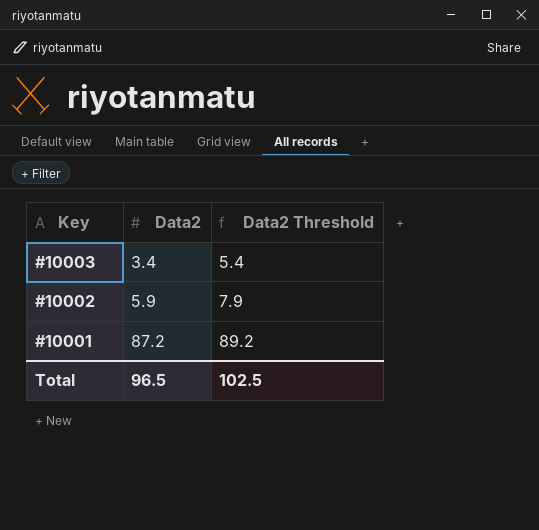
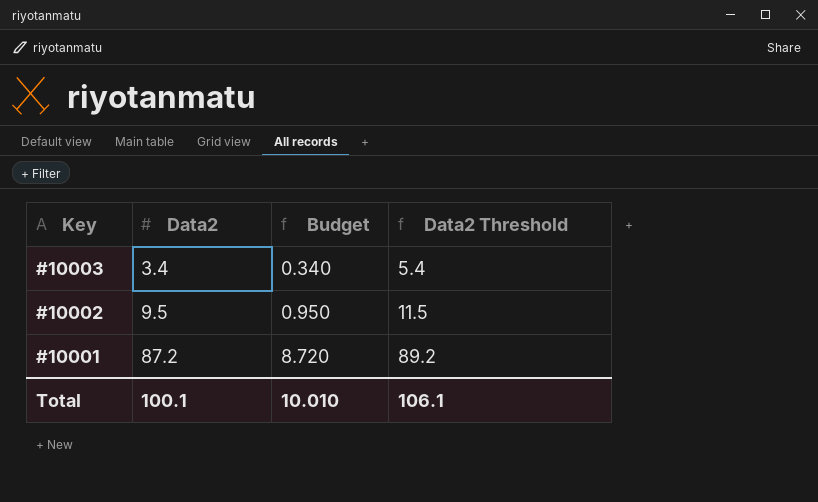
column Budget | formula: none -> [Data2] * 0.1
#10002 | Data2: 5.9 -> 9.5
#10002 | Data2 Threshold: 7.9 -> 11.5
Total | Data2: 96.5 -> 100.1
Total | Data2 Threshold: 102.5 -> 106.1

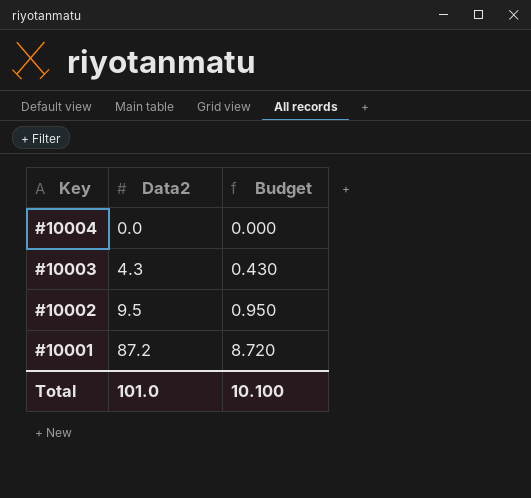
column Data2 Threshold | formula: [Data2] + 2 -> none
row #10004: none -> 0.0 | 0.000
#10003 | Data2: 3.4 -> 4.3
#10003 | Budget: 0.340 -> 0.430
Total | Data2: 100.1 -> 101.0
Total | Budget: 10.010 -> 10.100

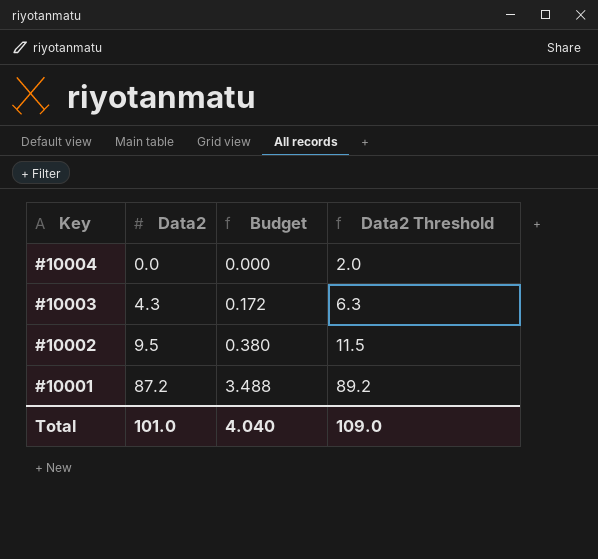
column Budget | formula: [Data2] * 0.1 -> [Data2] * 0.04
column Data2 Threshold | formula: none -> [Data2] + 2
Total | Budget: 10.100 -> 4.040

